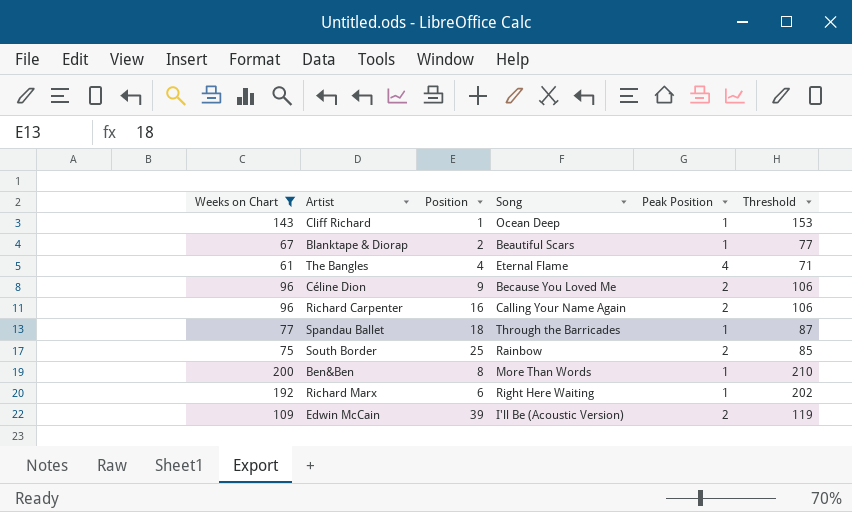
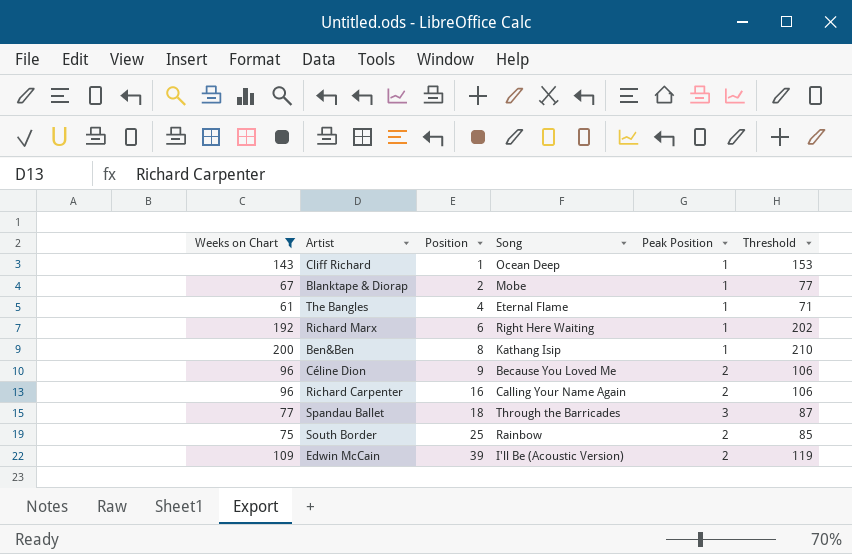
row order: none -> Position ascending
Blanktape & Diorap | Song: Beautiful Scars -> Mobe
The Bangles | Peak Position: 4 -> 1
Ben&Ben | Song: More Than Words -> Kathang Isip
Spandau Ballet | Peak Position: 1 -> 3

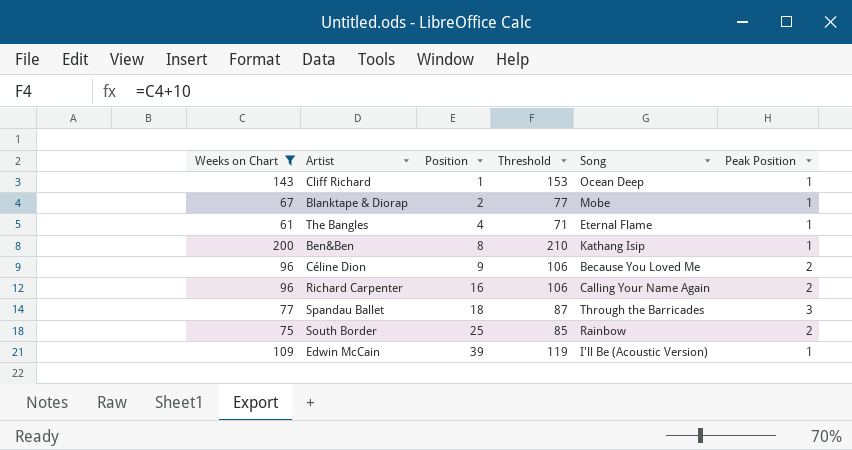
column Threshold | position: 6 -> 4
row Richard Marx: 192 | 6 | Right Here Waiting | 1 | 202 -> none
Edwin McCain | Peak Position: 2 -> 1

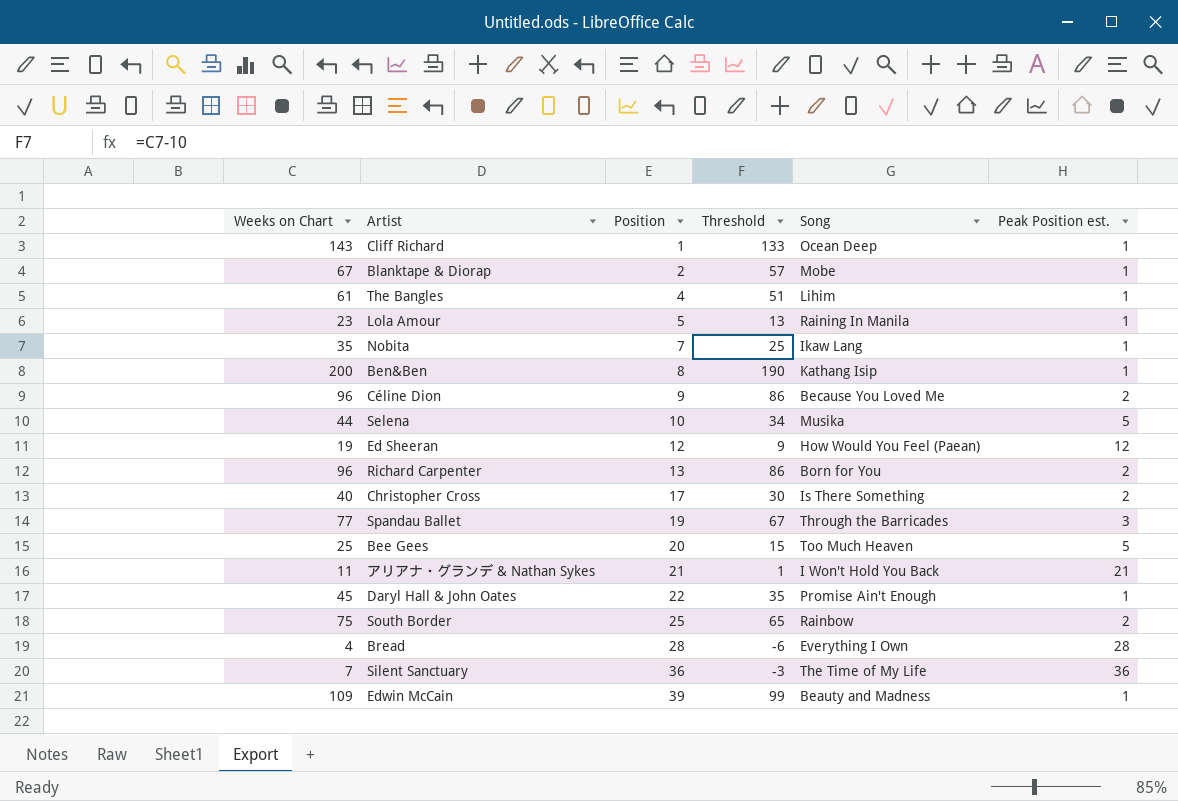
filter: Weeks on Chart >= 61 -> none
column Threshold | formula: [Weeks on Chart] + 10 -> [Weeks on Chart] - 10
column name: Peak Position -> Peak Position est.
The Bangles | Song: Eternal Flame -> Lihim
Richard Carpenter | Position: 16 -> 13
Richard Carpenter | Song: Calling Your Name Again -> Born for You
Spandau Ballet | Position: 18 -> 19
Edwin McCain | Song: I'll Be (Acoustic Version) -> Beauty and Madness

